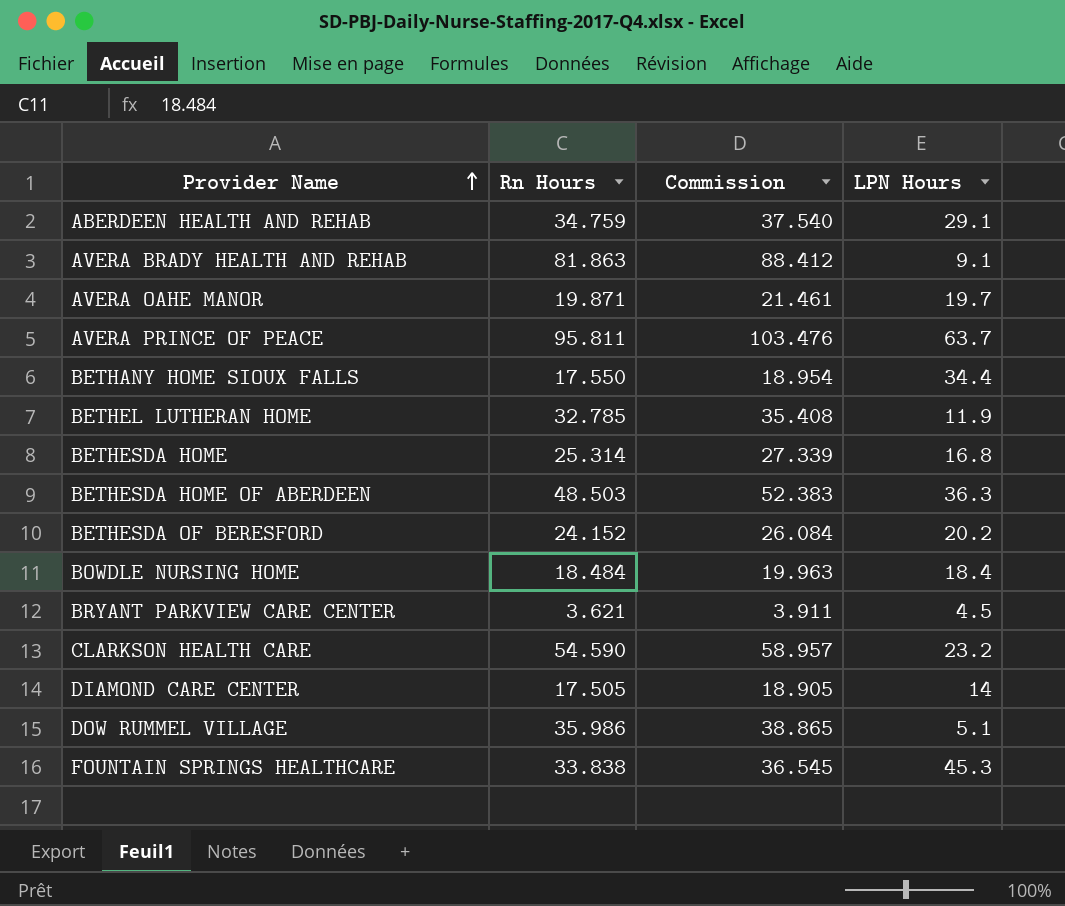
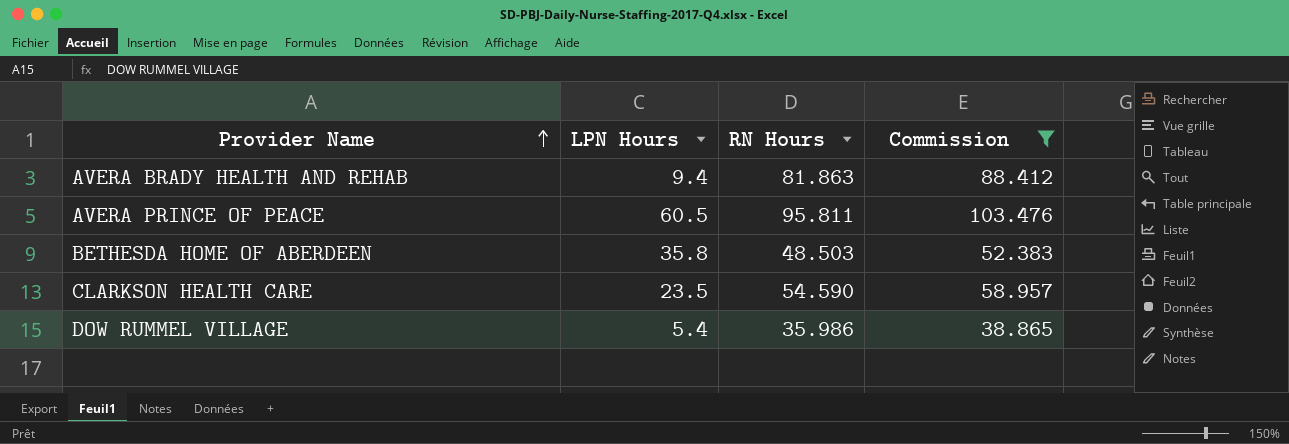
filter: none -> Commission >= 38.865
column LPN Hours | position: 4 -> 2
column name: Rn Hours -> RN Hours
AVERA BRADY HEALTH AND REHAB | LPN Hours: 9.1 -> 9.4
AVERA PRINCE OF PEACE | LPN Hours: 63.7 -> 60.5
BETHESDA HOME OF ABERDEEN | LPN Hours: 36.3 -> 35.8
CLARKSON HEALTH CARE | LPN Hours: 23.2 -> 23.5
DOW RUMMEL VILLAGE | LPN Hours: 5.1 -> 5.4

